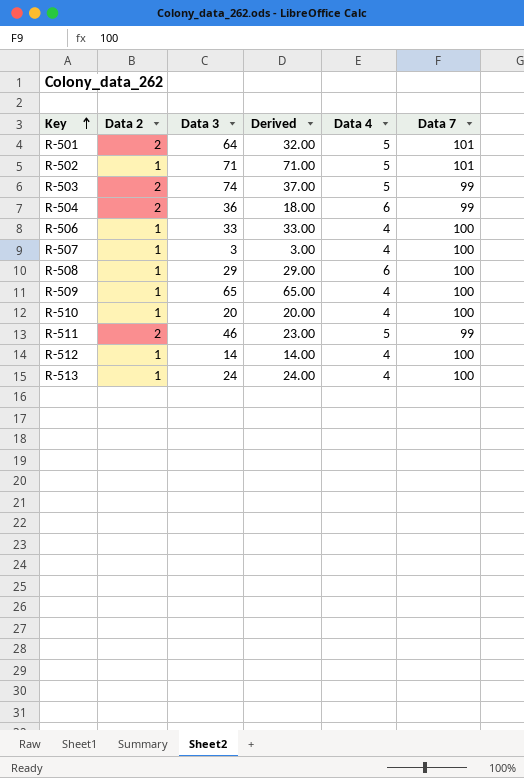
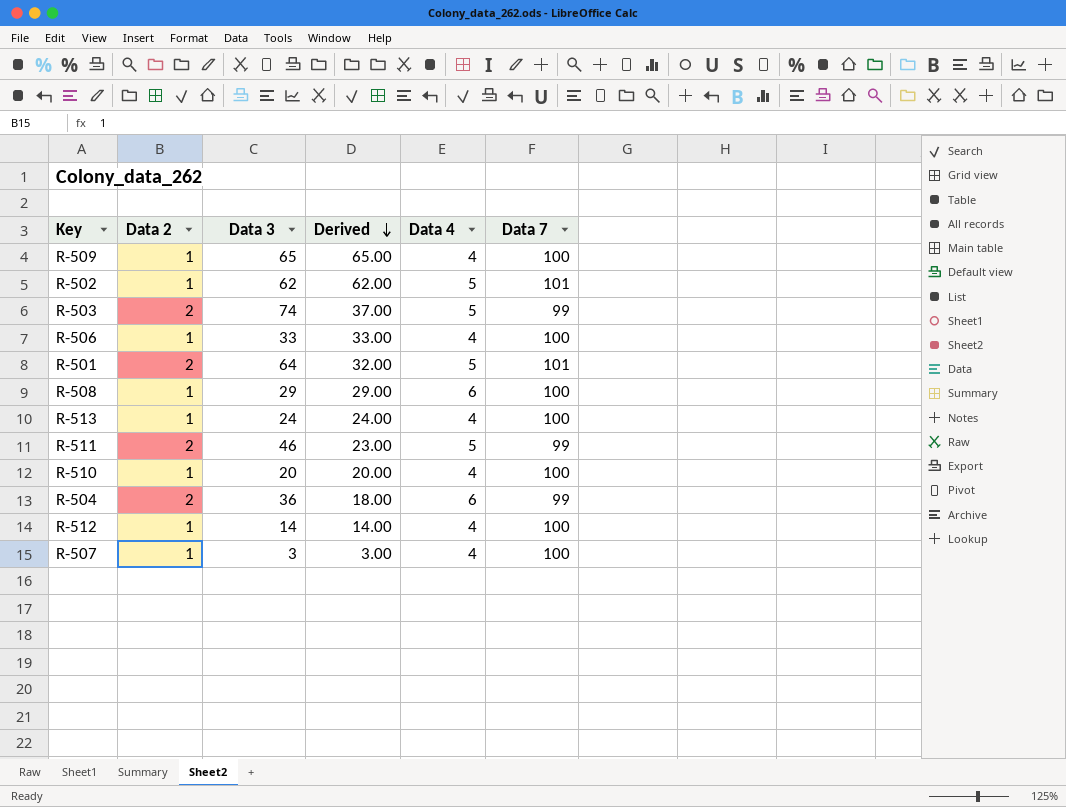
row order: Key ascending -> Derived descending
R-502 | Data 3: 71 -> 62
R-502 | Derived: 71.00 -> 62.00

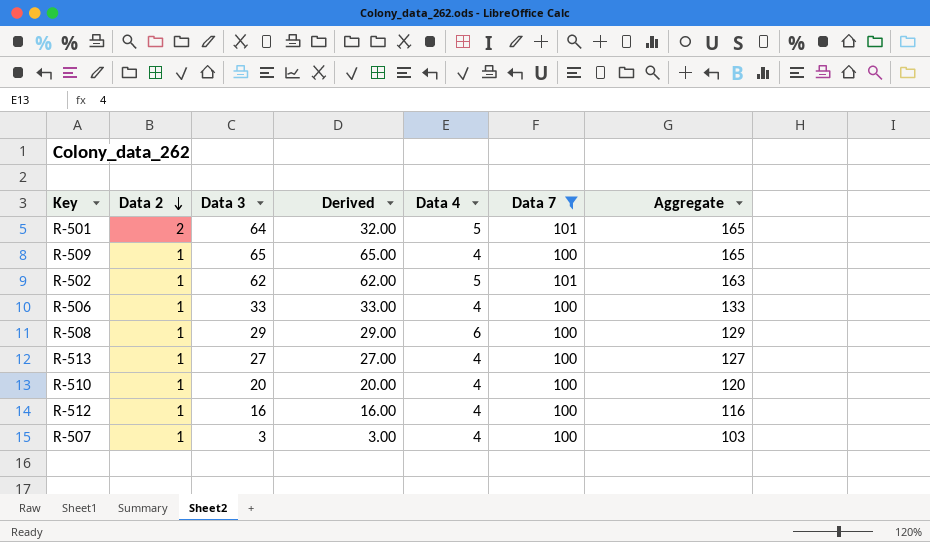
filter: none -> Data 7 != 99
row order: Derived descending -> Data 2 descending
column Aggregate | formula: none -> [Data 3] + [Data 7]
R-513 | Data 3: 24 -> 27
R-513 | Derived: 24.00 -> 27.00
R-512 | Data 3: 14 -> 16
R-512 | Derived: 14.00 -> 16.00

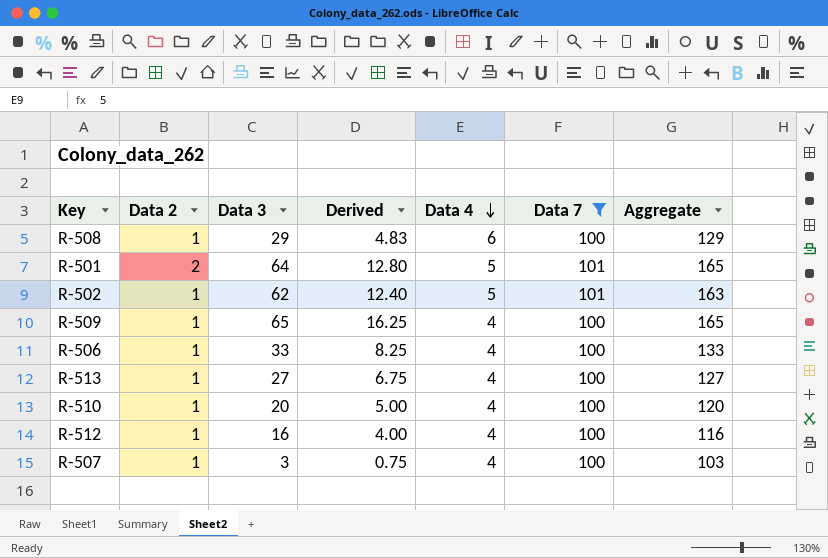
row order: Data 2 descending -> Data 4 descending
column Derived | formula: [Data 3] / [Data 2] -> [Data 3] / [Data 4]

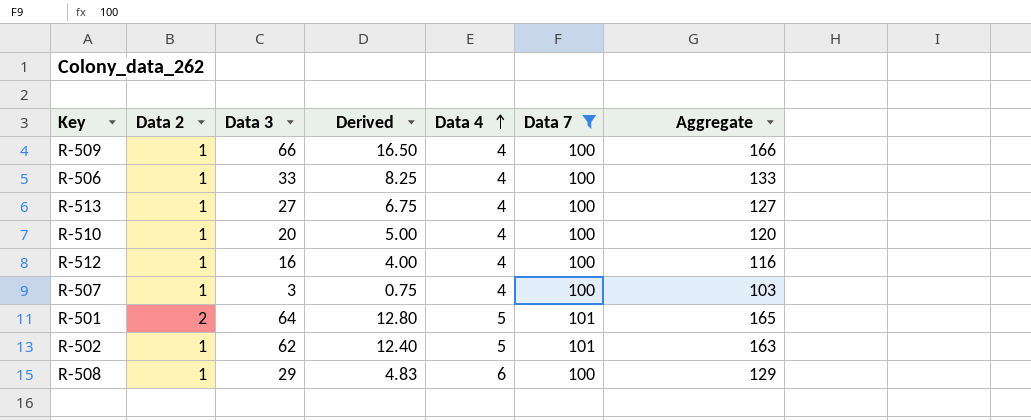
row order: Data 4 descending -> Data 4 ascending
R-509 | Data 3: 65 -> 66
R-509 | Derived: 16.25 -> 16.50
R-509 | Aggregate: 165 -> 166

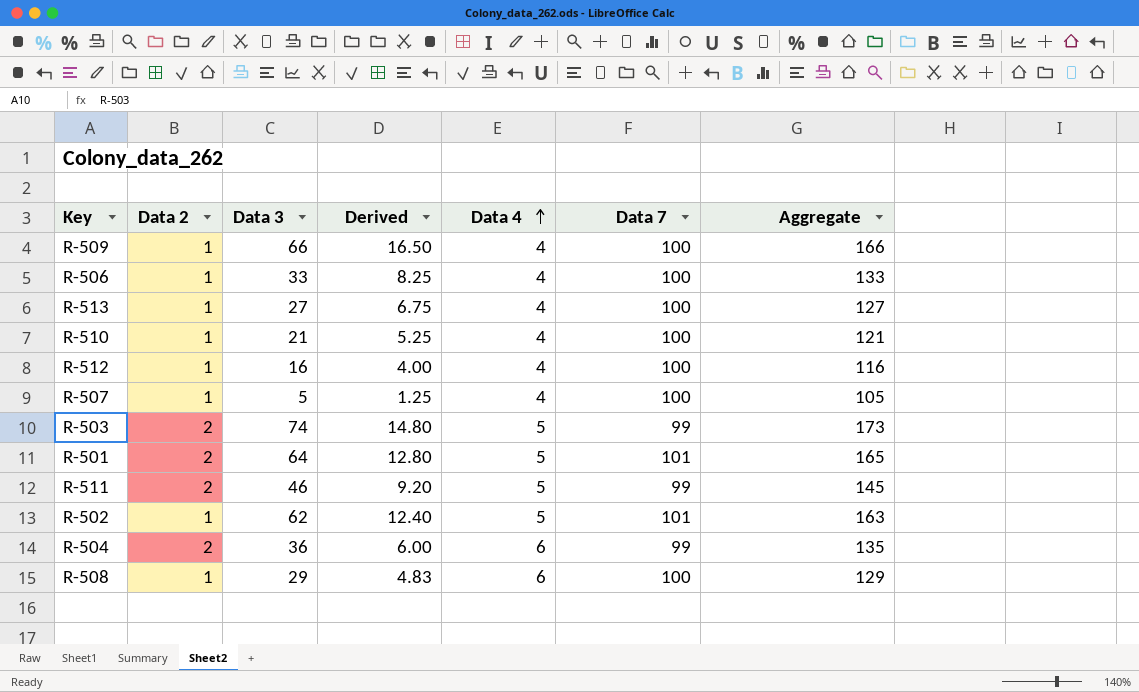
filter: Data 7 != 99 -> none
R-510 | Data 3: 20 -> 21
R-510 | Derived: 5.00 -> 5.25
R-510 | Aggregate: 120 -> 121
R-507 | Data 3: 3 -> 5
R-507 | Derived: 0.75 -> 1.25
R-507 | Aggregate: 103 -> 105

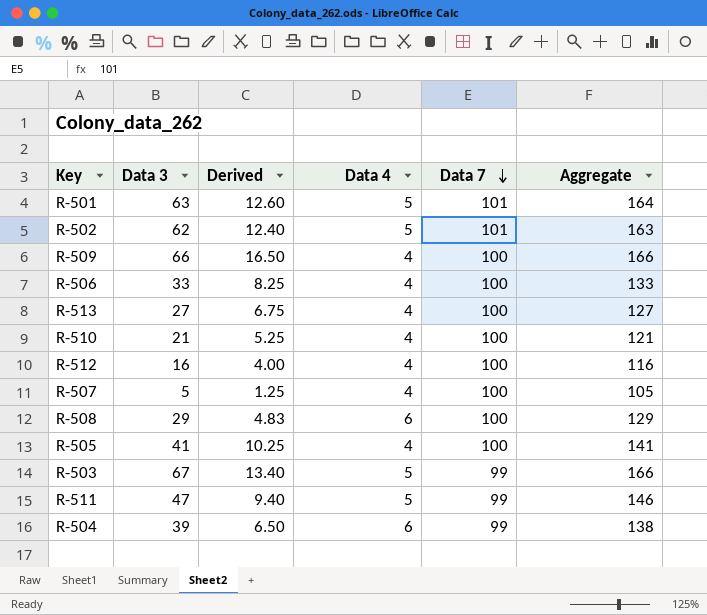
row order: Data 4 ascending -> Data 7 descending
column Data 2 | position: 2 -> none
R-501 | Data 3: 64 -> 63
R-501 | Derived: 12.80 -> 12.60
R-501 | Aggregate: 165 -> 164
row R-505: none -> 41 | 10.25 | 4 | 100 | 141
R-503 | Data 3: 74 -> 67
R-503 | Derived: 14.80 -> 13.40
R-503 | Aggregate: 173 -> 166
R-511 | Data 3: 46 -> 47
R-511 | Derived: 9.20 -> 9.40
R-511 | Aggregate: 145 -> 146
R-504 | Data 3: 36 -> 39
R-504 | Derived: 6.00 -> 6.50
R-504 | Aggregate: 135 -> 138

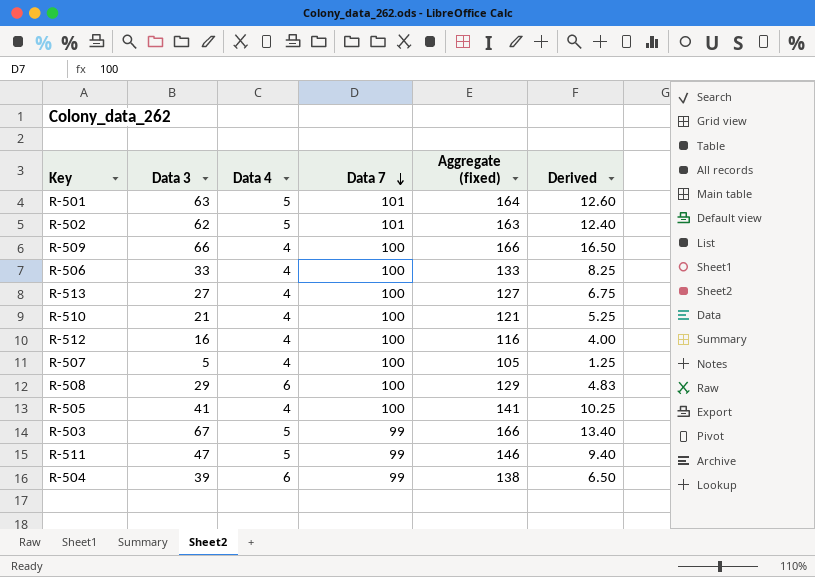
column name: Aggregate -> Aggregate (fixed)
column Derived | position: 3 -> 6

